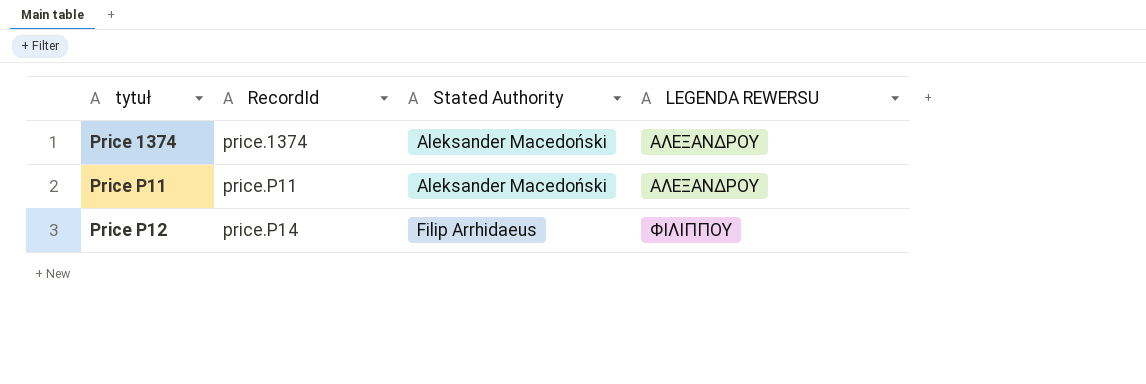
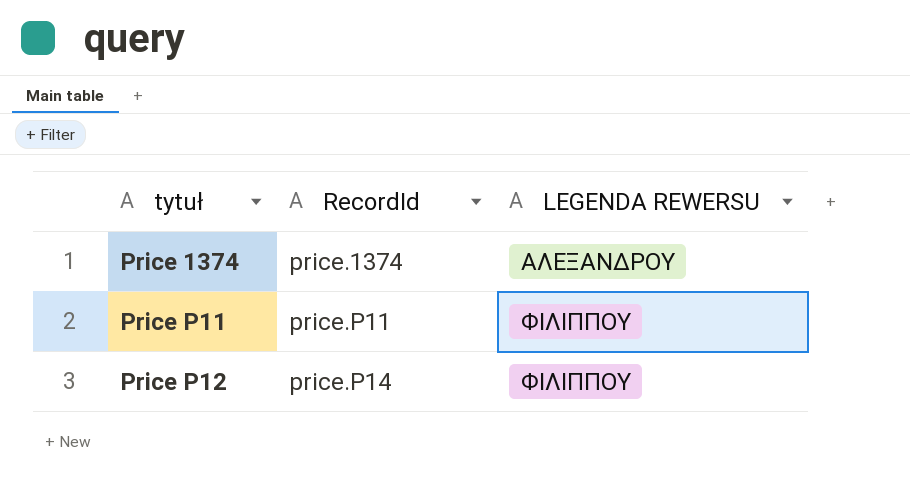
column Stated Authority | position: 3 -> none
Price P11 | LEGENDA REWERSU: ΑΛΕΞΑΝΔΡΟΥ -> ΦΙΛΙΠΠΟΥ

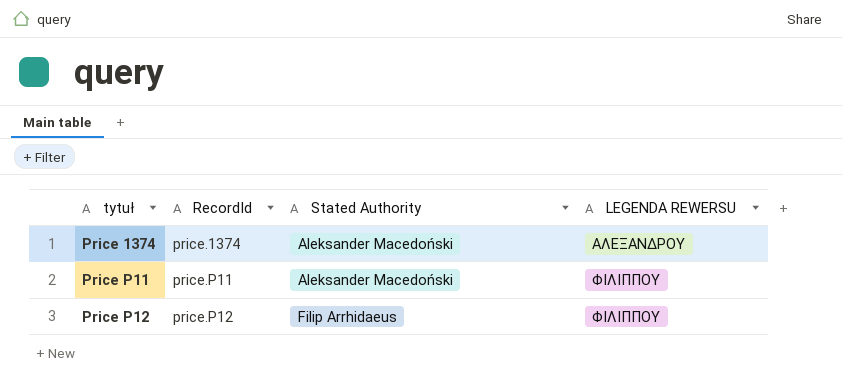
column Stated Authority | position: none -> 3
Price P12 | RecordId: price.P14 -> price.P12

